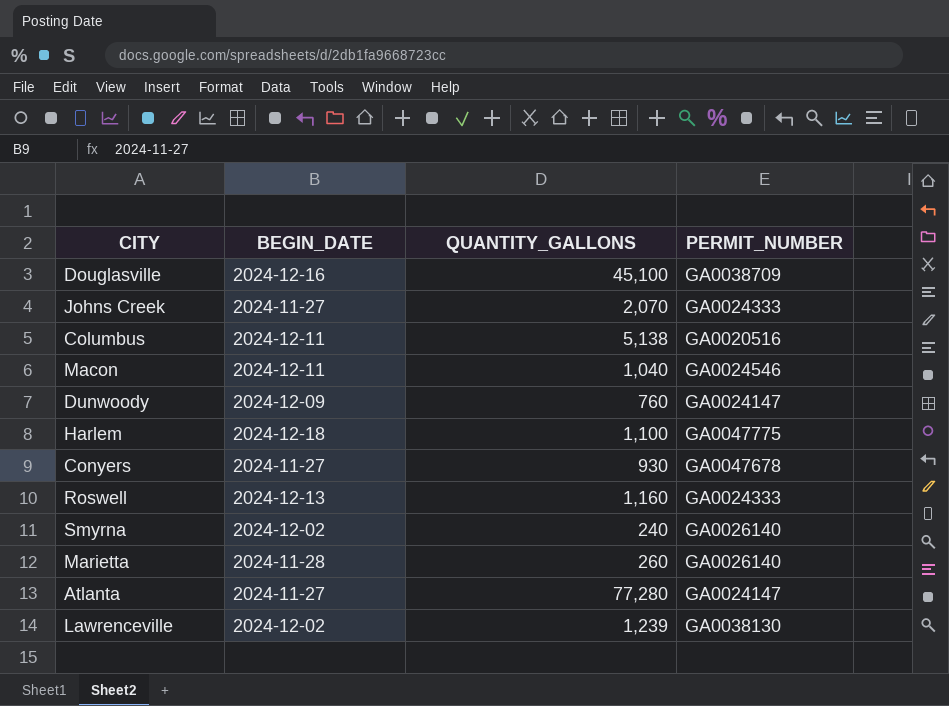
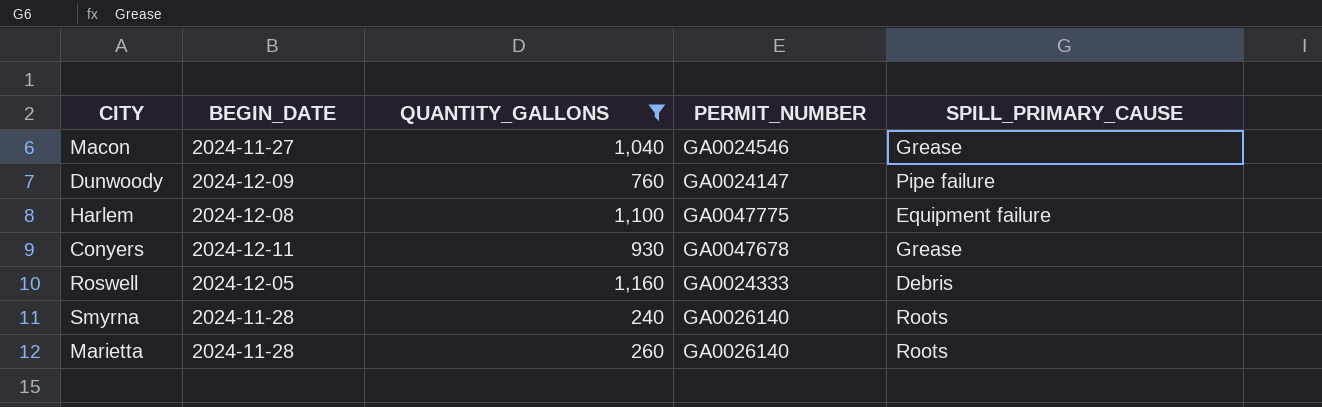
filter: none -> QUANTITY_GALLONS <= 1,160
column SPILL_PRIMARY_CAUSE | position: none -> 5
Macon | BEGIN_DATE: 2024-12-11 -> 2024-11-27
Harlem | BEGIN_DATE: 2024-12-18 -> 2024-12-08
Conyers | BEGIN_DATE: 2024-11-27 -> 2024-12-11
Roswell | BEGIN_DATE: 2024-12-13 -> 2024-12-05
Smyrna | BEGIN_DATE: 2024-12-02 -> 2024-11-28

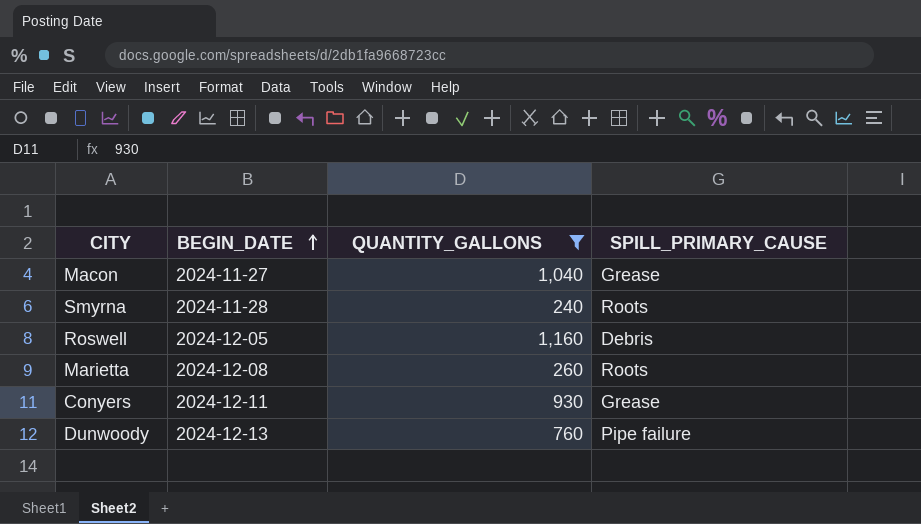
row order: none -> BEGIN_DATE ascending
column PERMIT_NUMBER | position: 4 -> none
row Harlem: 2024-12-08 | 1,100 | GA0047775 | Equipment failure -> none
Marietta | BEGIN_DATE: 2024-11-28 -> 2024-12-08
Dunwoody | BEGIN_DATE: 2024-12-09 -> 2024-12-13

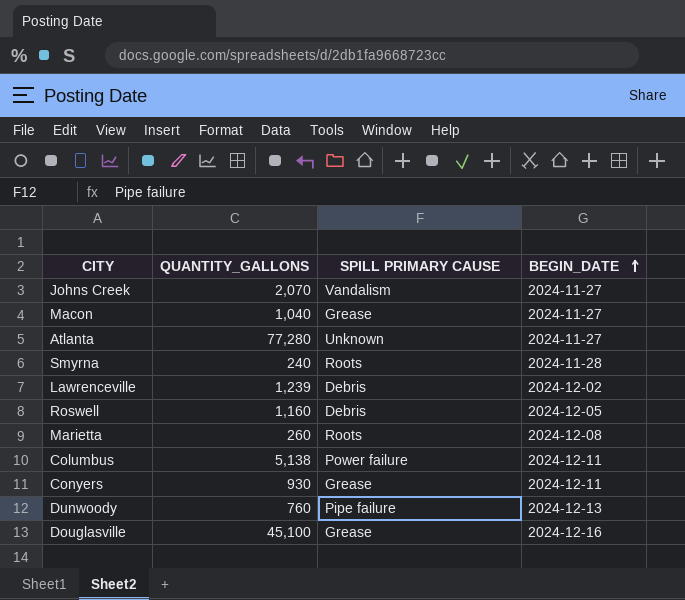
filter: QUANTITY_GALLONS <= 1,160 -> none
column name: SPILL_PRIMARY_CAUSE -> SPILL PRIMARY CAUSE
column BEGIN_DATE | position: 2 -> 4

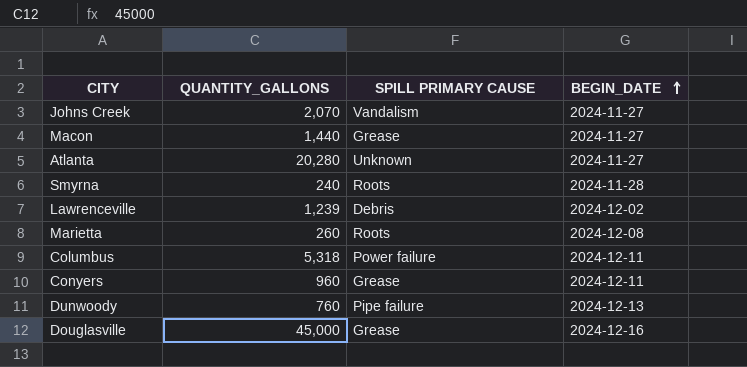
row Roswell: 1,160 | Debris | 2024-12-05 -> none
Macon | QUANTITY_GALLONS: 1,040 -> 1,440
Atlanta | QUANTITY_GALLONS: 77,280 -> 20,280
Columbus | QUANTITY_GALLONS: 5,138 -> 5,318
Conyers | QUANTITY_GALLONS: 930 -> 960
Douglasville | QUANTITY_GALLONS: 45,100 -> 45,000

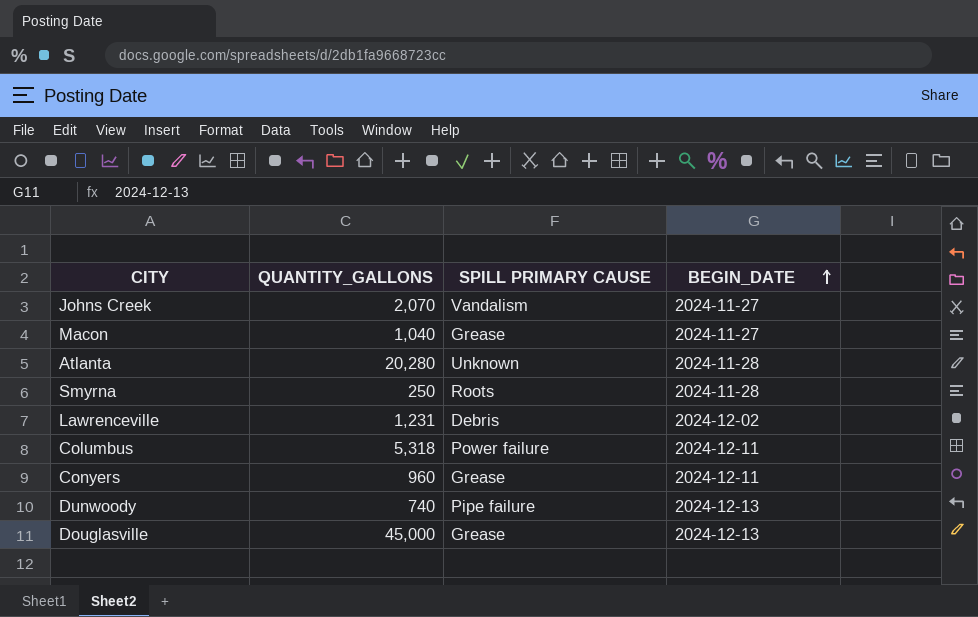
row Marietta: 260 | Roots | 2024-12-08 -> none
Macon | QUANTITY_GALLONS: 1,440 -> 1,040
Atlanta | BEGIN_DATE: 2024-11-27 -> 2024-11-28
Smyrna | QUANTITY_GALLONS: 240 -> 250
Lawrenceville | QUANTITY_GALLONS: 1,239 -> 1,231
Dunwoody | QUANTITY_GALLONS: 760 -> 740
Douglasville | BEGIN_DATE: 2024-12-16 -> 2024-12-13

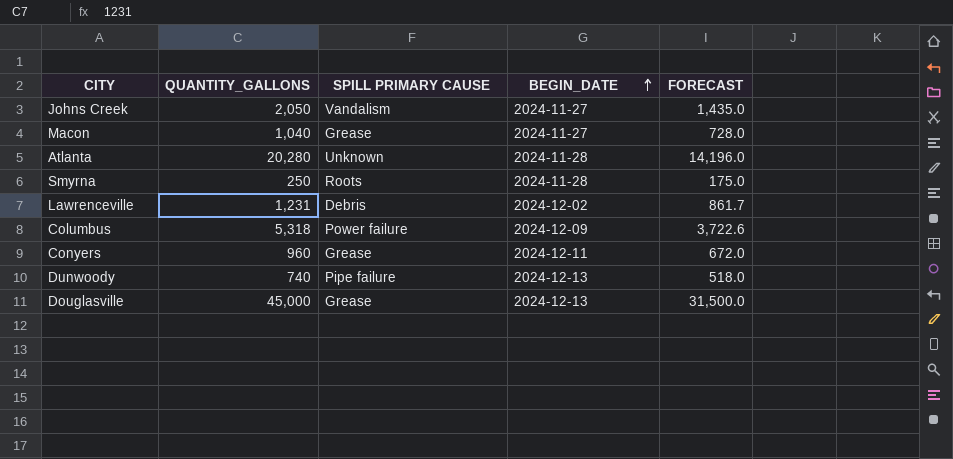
column FORECAST | formula: none -> [QUANTITY_GALLONS] * 0.7
Johns Creek | QUANTITY_GALLONS: 2,070 -> 2,050
Columbus | BEGIN_DATE: 2024-12-11 -> 2024-12-09

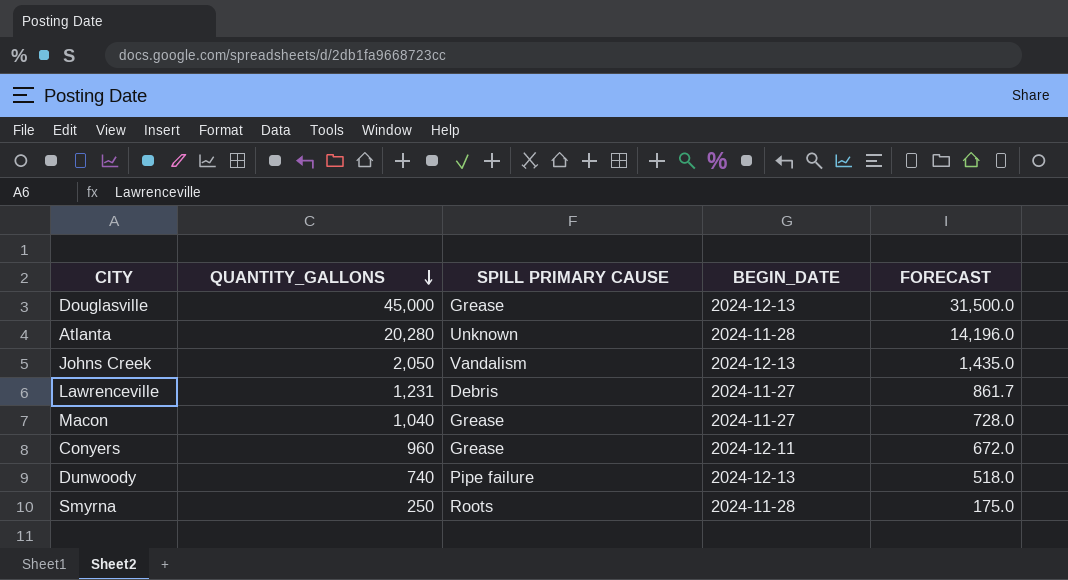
row order: BEGIN_DATE ascending -> QUANTITY_GALLONS descending
row Columbus: 5,318 | Power failure | 2024-12-09 | 3,722.6 -> none
Johns Creek | BEGIN_DATE: 2024-11-27 -> 2024-12-13
Lawrenceville | BEGIN_DATE: 2024-12-02 -> 2024-11-27

